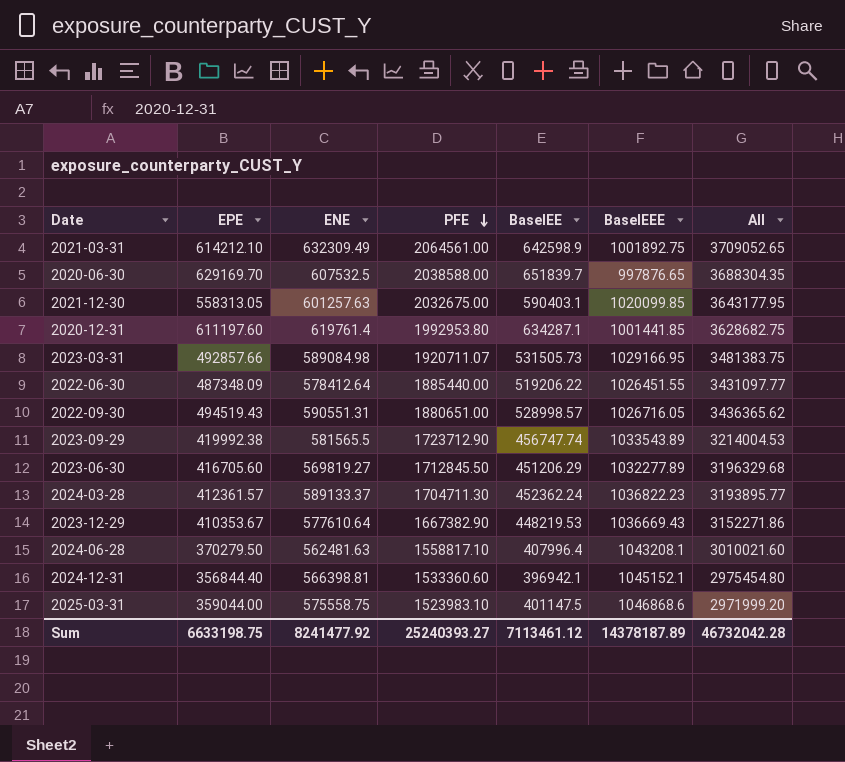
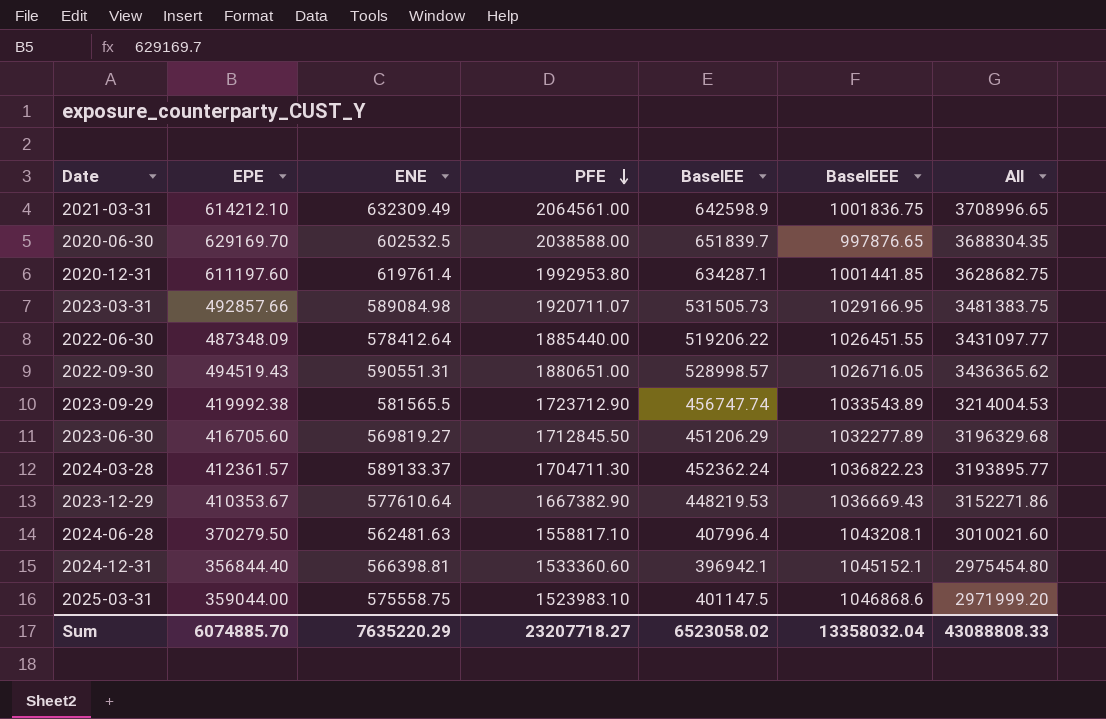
row 2021-12-30: 558313.05 | 601257.63 | 2032675.00 | 590403.1 | 1020099.85 | 3643177.95 -> none
2021-03-31 | BaselEEE: 1001892.75 -> 1001836.75
2021-03-31 | All: 3709052.65 -> 3708996.65
2020-06-30 | ENE: 607532.5 -> 602532.5
Sum | EPE: 6633198.75 -> 6074885.70
Sum | ENE: 8241477.92 -> 7635220.29
Sum | PFE: 25240393.27 -> 23207718.27
Sum | BaselEE: 7113461.12 -> 6523058.02
Sum | BaselEEE: 14378187.89 -> 13358032.04
Sum | All: 46732042.28 -> 43088808.33

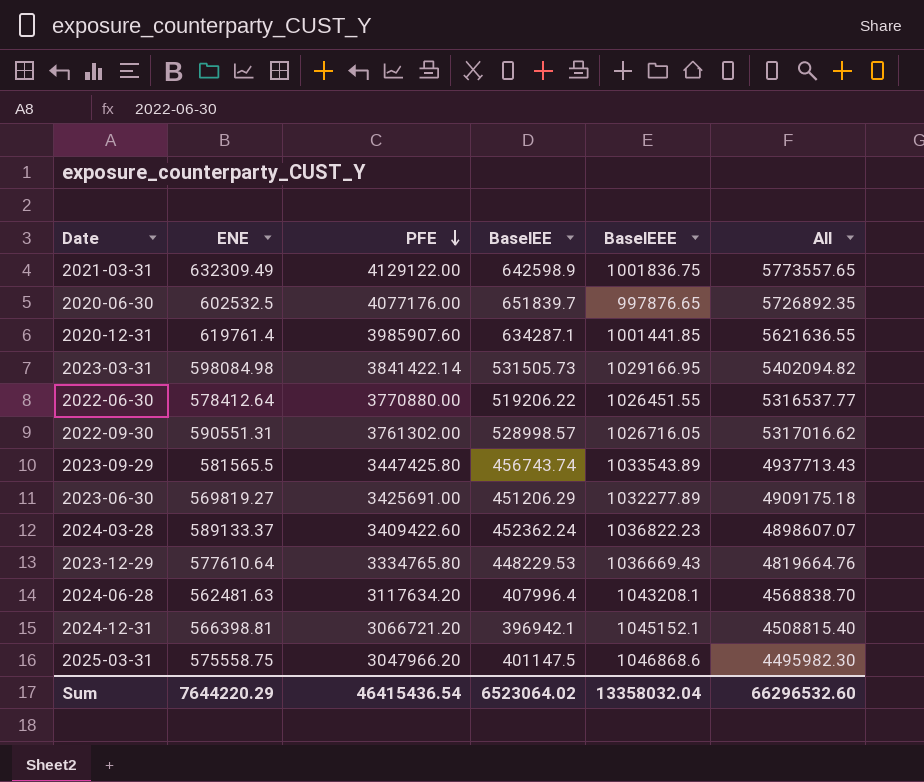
column EPE | position: 2 -> none
2021-03-31 | PFE: 2064561.00 -> 4129122.00
2021-03-31 | All: 3708996.65 -> 5773557.65
2020-06-30 | PFE: 2038588.00 -> 4077176.00
2020-06-30 | All: 3688304.35 -> 5726892.35
2020-12-31 | PFE: 1992953.80 -> 3985907.60
2020-12-31 | All: 3628682.75 -> 5621636.55
2023-03-31 | ENE: 589084.98 -> 598084.98
2023-03-31 | PFE: 1920711.07 -> 3841422.14
2023-03-31 | All: 3481383.75 -> 5402094.82
2022-06-30 | PFE: 1885440.00 -> 3770880.00
2022-06-30 | All: 3431097.77 -> 5316537.77
2022-09-30 | PFE: 1880651.00 -> 3761302.00
2022-09-30 | All: 3436365.62 -> 5317016.62
2023-09-29 | PFE: 1723712.90 -> 3447425.80
2023-09-29 | BaselEE: 456747.74 -> 456743.74
2023-09-29 | All: 3214004.53 -> 4937713.43
2023-06-30 | PFE: 1712845.50 -> 3425691.00
2023-06-30 | All: 3196329.68 -> 4909175.18
2024-03-28 | PFE: 1704711.30 -> 3409422.60
2024-03-28 | All: 3193895.77 -> 4898607.07
2023-12-29 | PFE: 1667382.90 -> 3334765.80
2023-12-29 | BaselEE: 448219.53 -> 448229.53
2023-12-29 | All: 3152271.86 -> 4819664.76
2024-06-28 | PFE: 1558817.10 -> 3117634.20
2024-06-28 | All: 3010021.60 -> 4568838.70
2024-12-31 | PFE: 1533360.60 -> 3066721.20
2024-12-31 | All: 2975454.80 -> 4508815.40
2025-03-31 | PFE: 1523983.10 -> 3047966.20
2025-03-31 | All: 2971999.20 -> 4495982.30
Sum | ENE: 7635220.29 -> 7644220.29
Sum | PFE: 23207718.27 -> 46415436.54
Sum | BaselEE: 6523058.02 -> 6523064.02
Sum | All: 43088808.33 -> 66296532.60

